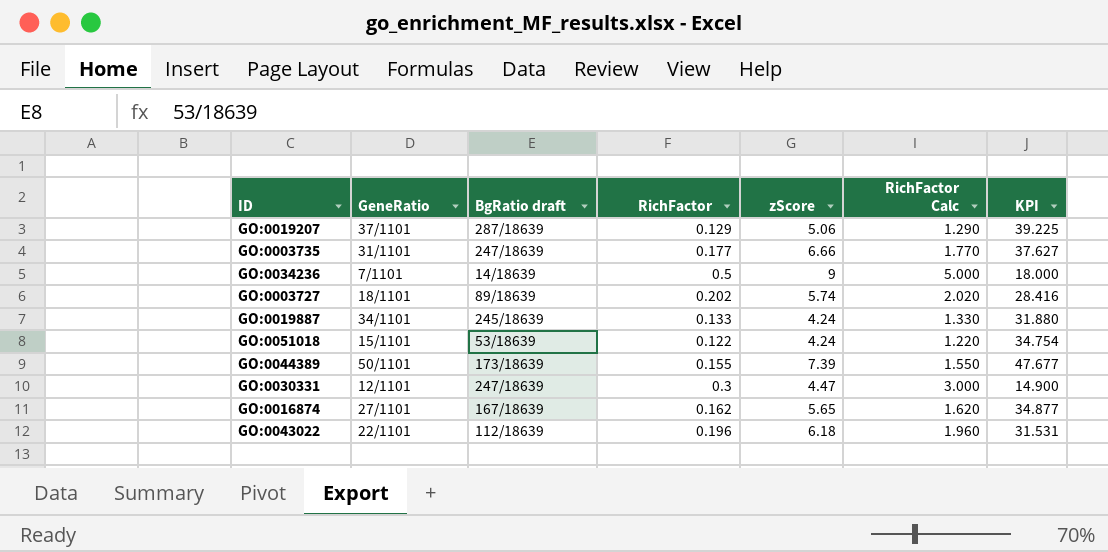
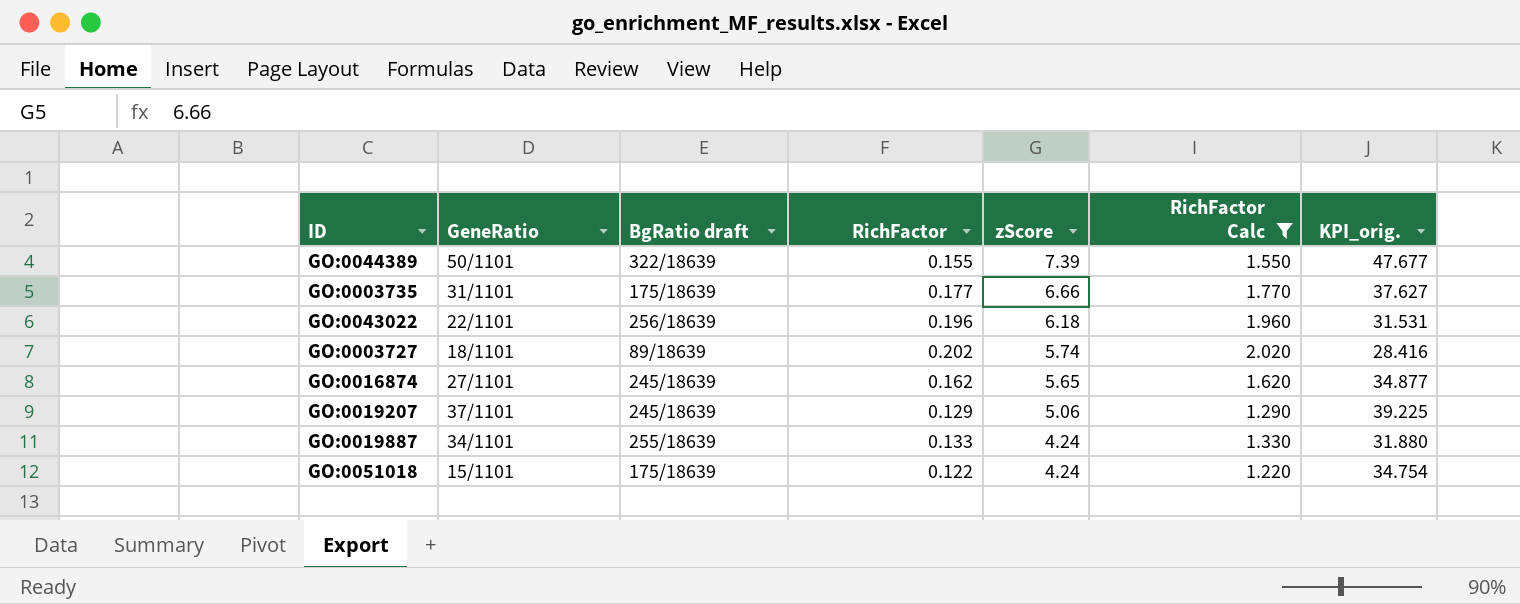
filter: none -> RichFactor Calc <= 2.020
row order: none -> zScore descending
column name: KPI -> KPI_orig.
GO:0044389 | BgRatio draft: 173/18639 -> 322/18639
GO:0003735 | BgRatio draft: 247/18639 -> 175/18639
GO:0043022 | BgRatio draft: 112/18639 -> 256/18639
GO:0016874 | BgRatio draft: 167/18639 -> 245/18639
GO:0019207 | BgRatio draft: 287/18639 -> 245/18639
GO:0019887 | BgRatio draft: 245/18639 -> 255/18639
GO:0051018 | BgRatio draft: 53/18639 -> 175/18639

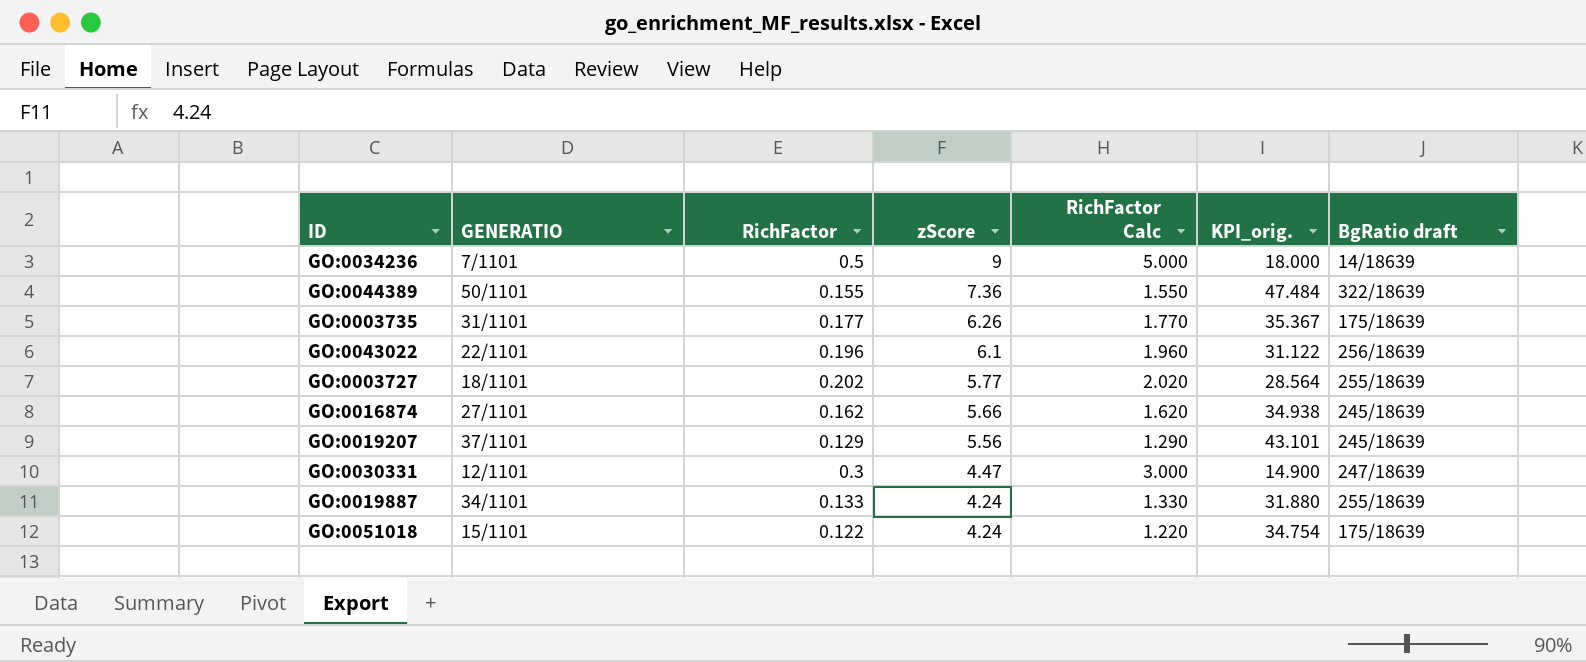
filter: RichFactor Calc <= 2.020 -> none
column name: GeneRatio -> GENERATIO
column BgRatio draft | position: 3 -> 7
GO:0044389 | zScore: 7.39 -> 7.36
GO:0044389 | KPI_orig.: 47.677 -> 47.484
GO:0003735 | zScore: 6.66 -> 6.26
GO:0003735 | KPI_orig.: 37.627 -> 35.367
GO:0043022 | zScore: 6.18 -> 6.1
GO:0043022 | KPI_orig.: 31.531 -> 31.122
GO:0003727 | zScore: 5.74 -> 5.77
GO:0003727 | KPI_orig.: 28.416 -> 28.564
GO:0003727 | BgRatio draft: 89/18639 -> 255/18639
GO:0016874 | zScore: 5.65 -> 5.66
GO:0016874 | KPI_orig.: 34.877 -> 34.938
GO:0019207 | zScore: 5.06 -> 5.56
GO:0019207 | KPI_orig.: 39.225 -> 43.101

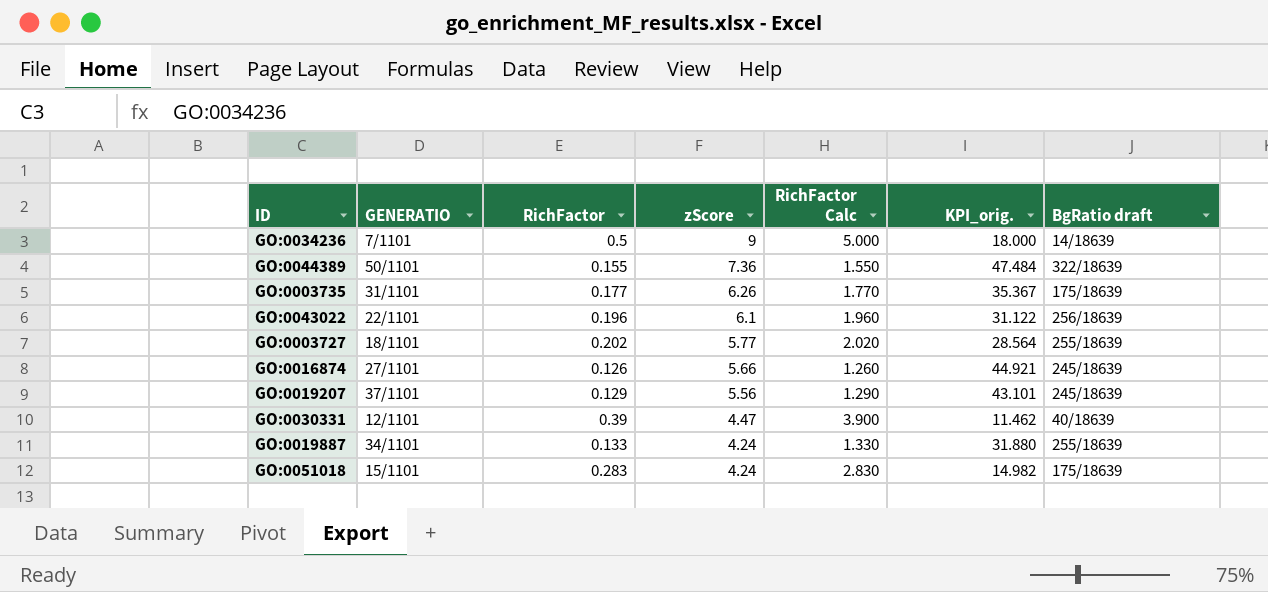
GO:0016874 | RichFactor: 0.162 -> 0.126
GO:0016874 | RichFactor Calc: 1.620 -> 1.260
GO:0016874 | KPI_orig.: 34.938 -> 44.921
GO:0030331 | RichFactor: 0.3 -> 0.39
GO:0030331 | RichFactor Calc: 3.000 -> 3.900
GO:0030331 | KPI_orig.: 14.900 -> 11.462
GO:0030331 | BgRatio draft: 247/18639 -> 40/18639
GO:0051018 | RichFactor: 0.122 -> 0.283
GO:0051018 | RichFactor Calc: 1.220 -> 2.830
GO:0051018 | KPI_orig.: 34.754 -> 14.982

